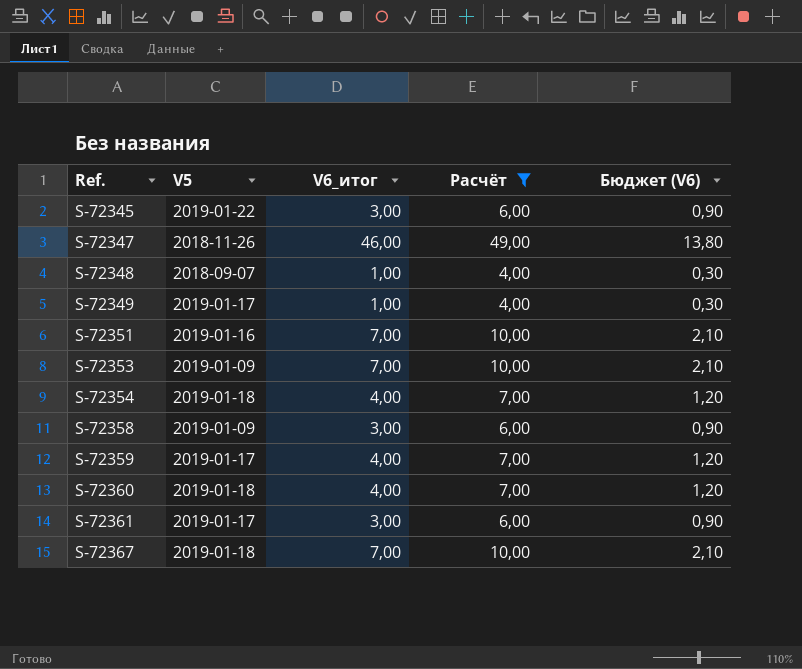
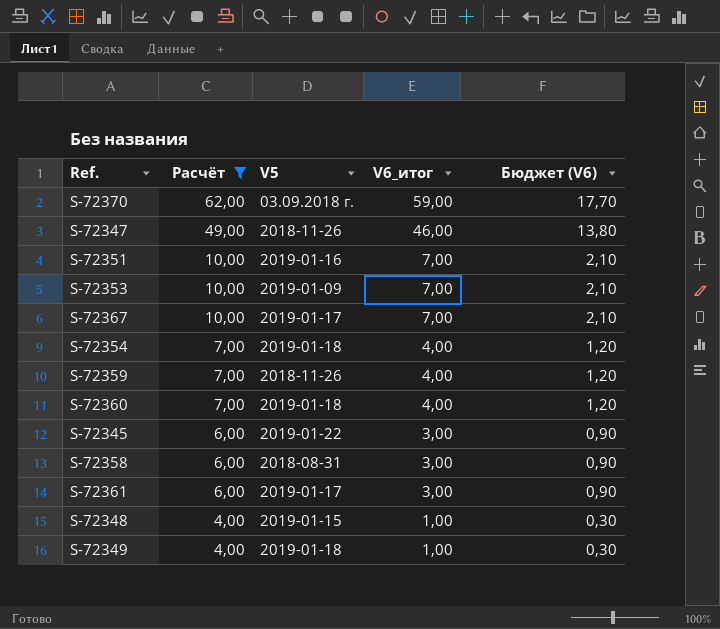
row order: Ref. ascending -> Расчёт descending
column Расчёт | position: 4 -> 2
row S-72370: none -> 62,00 | 03.09.2018 г. | 59,00 | 17,70
S-72367 | V5: 2019-01-18 -> 2019-01-17
S-72359 | V5: 2019-01-17 -> 2018-11-26
S-72358 | V5: 2019-01-09 -> 2018-08-31
S-72348 | V5: 2018-09-07 -> 2019-01-15
S-72349 | V5: 2019-01-17 -> 2019-01-18

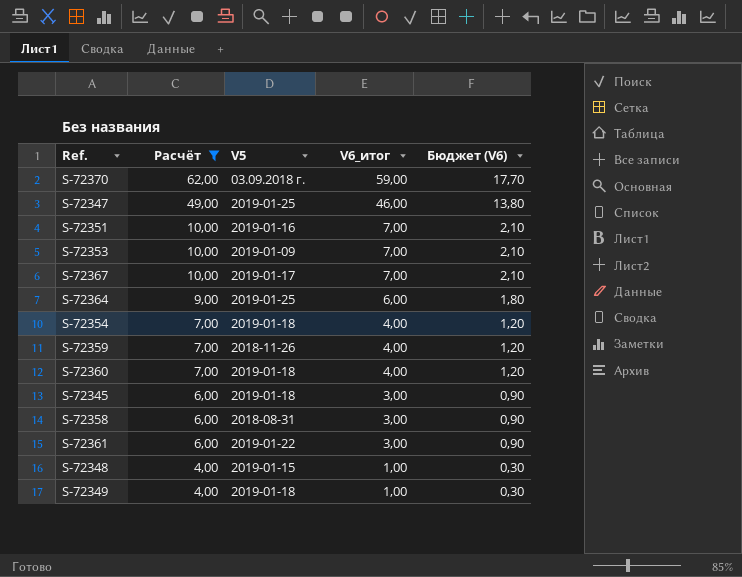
S-72347 | V5: 2018-11-26 -> 2019-01-25
row S-72364: none -> 9,00 | 2019-01-25 | 6,00 | 1,80
S-72345 | V5: 2019-01-22 -> 2019-01-18
S-72361 | V5: 2019-01-17 -> 2019-01-22

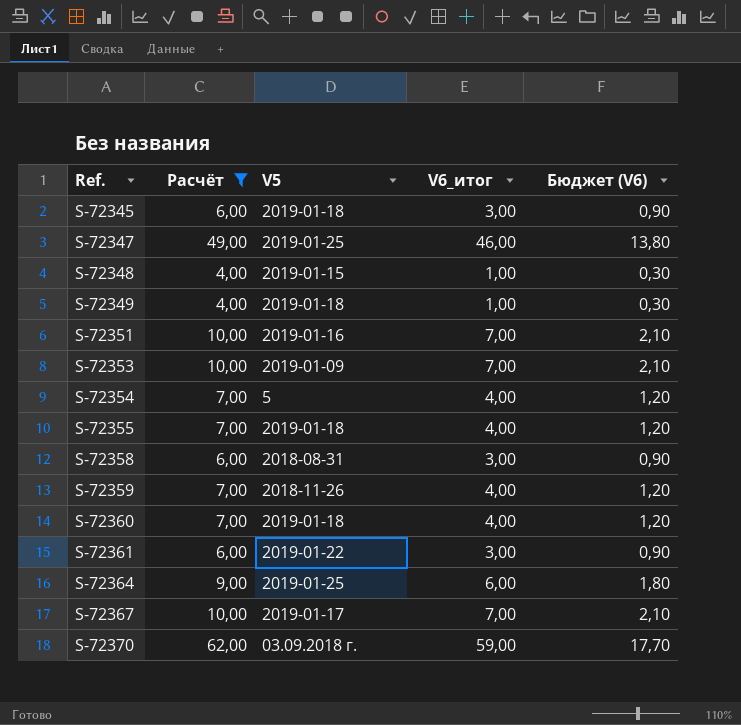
row order: Расчёт descending -> Ref. ascending
S-72354 | V5: 2019-01-18 -> 5
row S-72355: none -> 7,00 | 2019-01-18 | 4,00 | 1,20

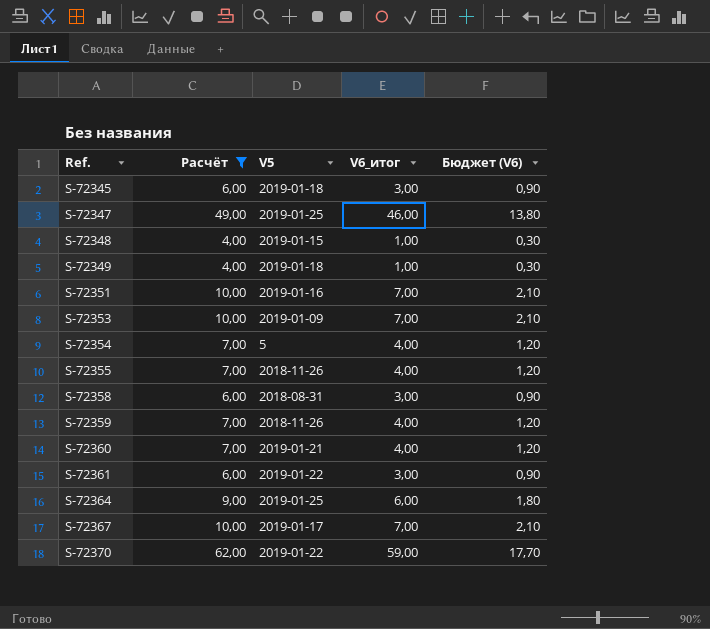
S-72355 | V5: 2019-01-18 -> 2018-11-26
S-72360 | V5: 2019-01-18 -> 2019-01-21
S-72370 | V5: 03.09.2018 г. -> 2019-01-22

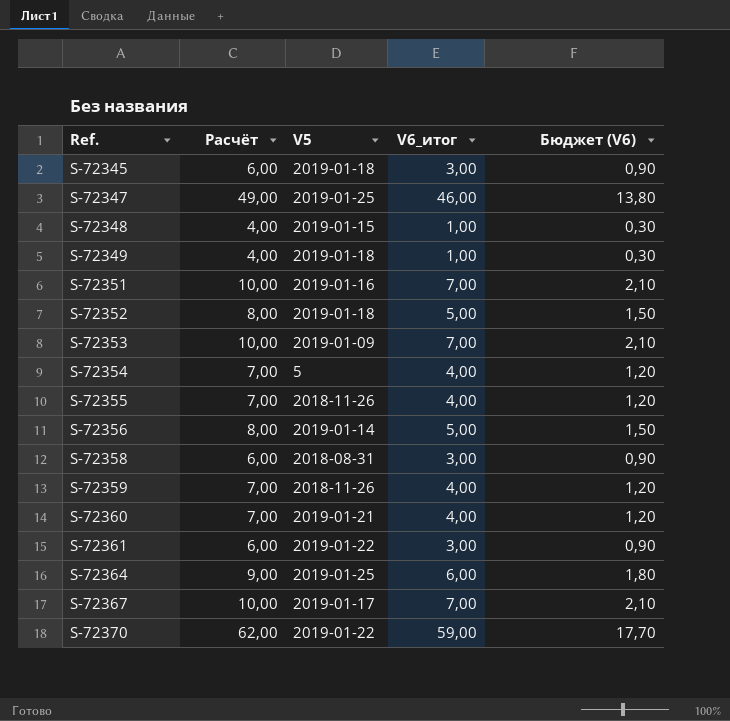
filter: Расчёт != 8,00 -> none

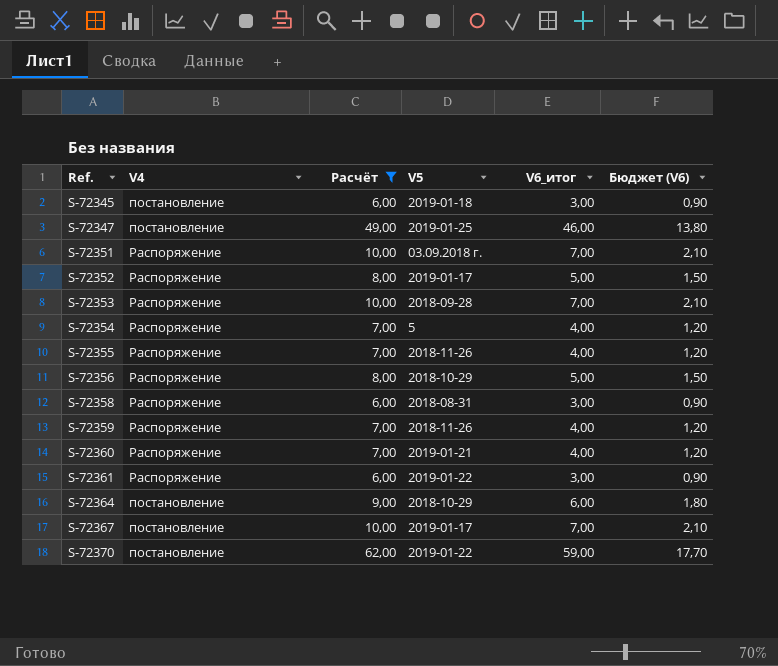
filter: none -> Расчёт != 4,00
column V4 | position: none -> 2
S-72351 | V5: 2019-01-16 -> 03.09.2018 г.
S-72352 | V5: 2019-01-18 -> 2019-01-17
S-72353 | V5: 2019-01-09 -> 2018-09-28
S-72356 | V5: 2019-01-14 -> 2018-10-29
S-72364 | V5: 2019-01-25 -> 2018-10-29

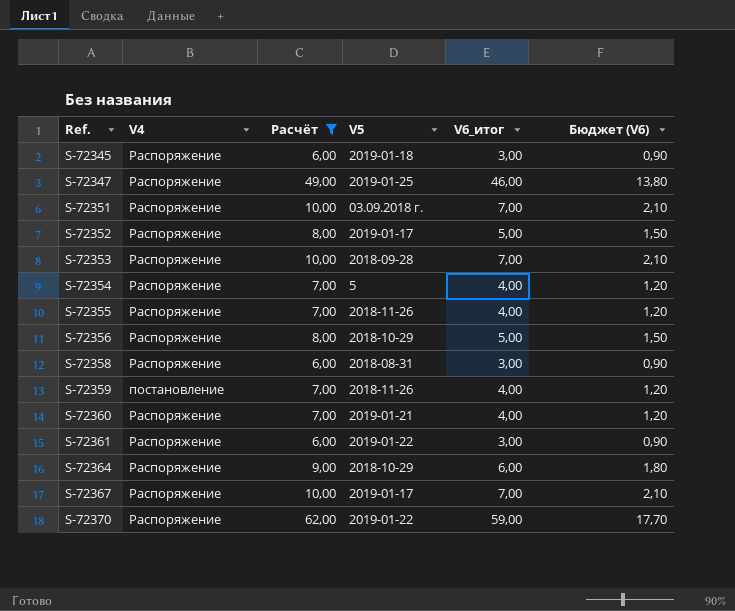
S-72345 | V4: постановление -> Распоряжение
S-72347 | V4: постановление -> Распоряжение
S-72359 | V4: Распоряжение -> постановление
S-72364 | V4: постановление -> Распоряжение
S-72367 | V4: постановление -> Распоряжение
S-72370 | V4: постановление -> Распоряжение

